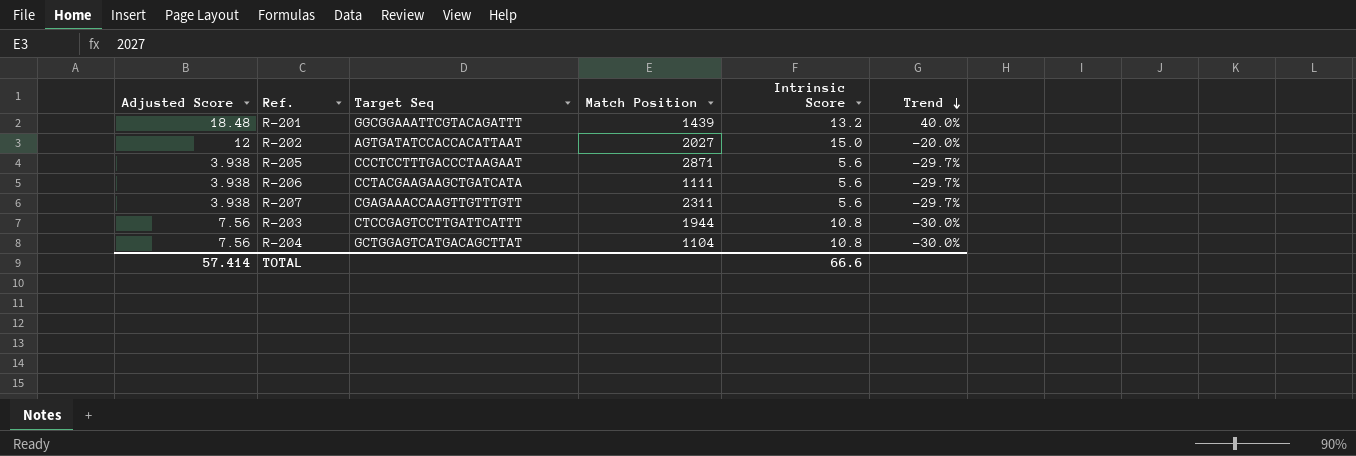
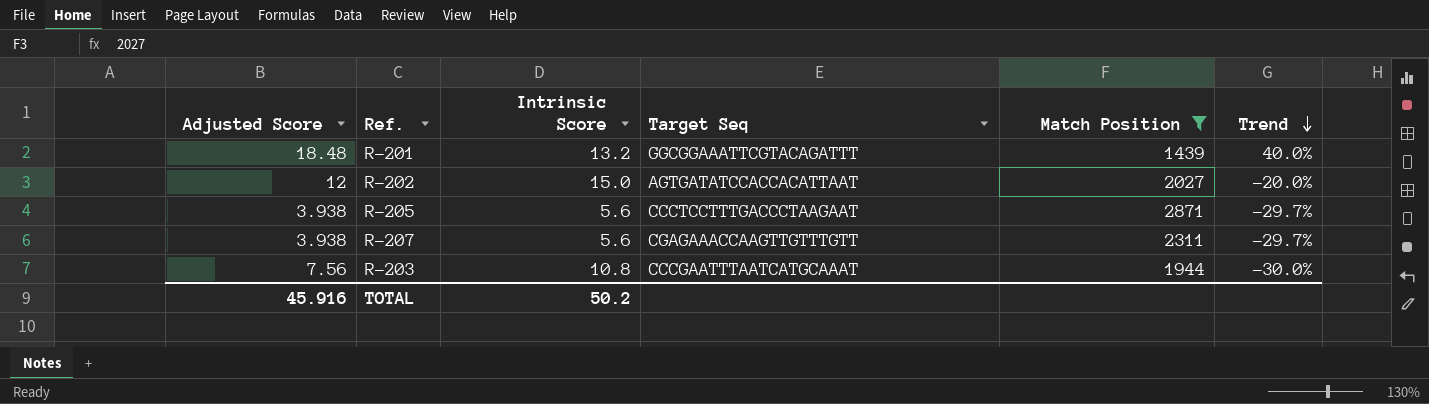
filter: none -> Match Position >= 1439
column Intrinsic Score | position: 5 -> 3
R-203 | Target Seq: CTCCGAGTCCTTGATTCATTT -> CCCGAATTTAATCATGCAAAT
TOTAL | Adjusted Score: 57.414 -> 45.916
TOTAL | Intrinsic Score: 66.6 -> 50.2

